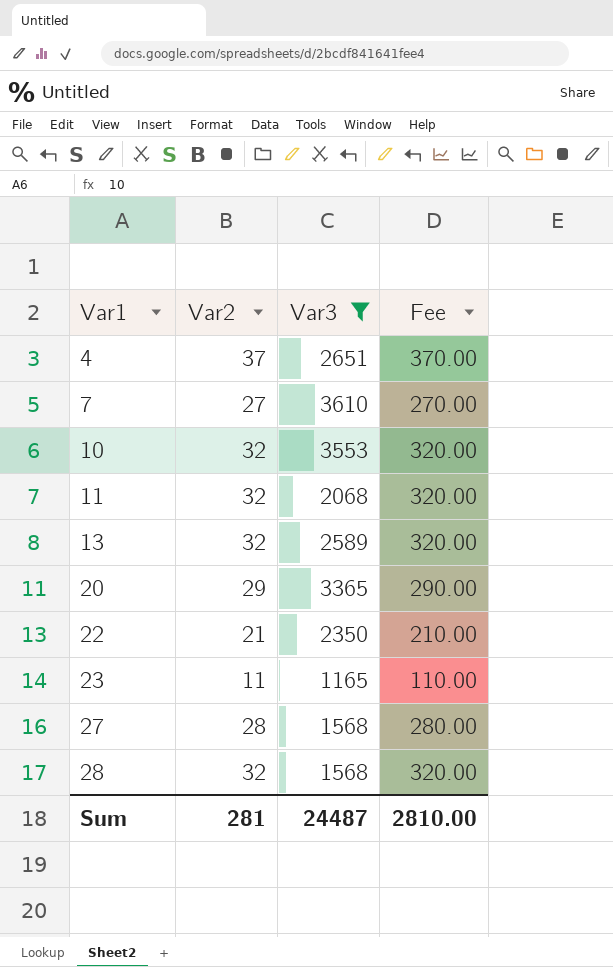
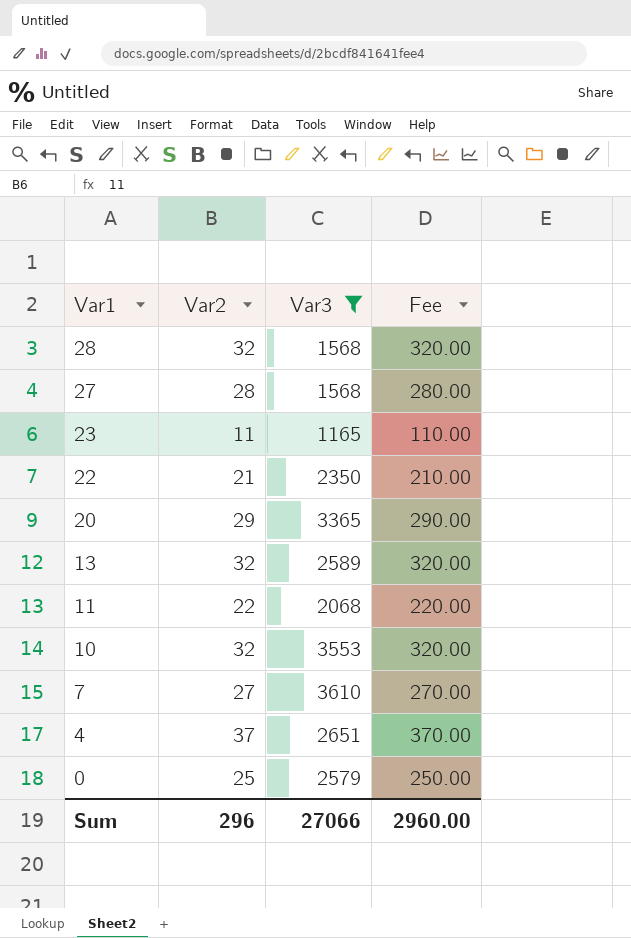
row order: Var1 ascending -> Var1 descending
11 | Var2: 32 -> 22
11 | Fee: 320.00 -> 220.00
row 0: none -> 25 | 2579 | 250.00
Sum | Var2: 281 -> 296
Sum | Var3: 24487 -> 27066
Sum | Fee: 2810.00 -> 2960.00

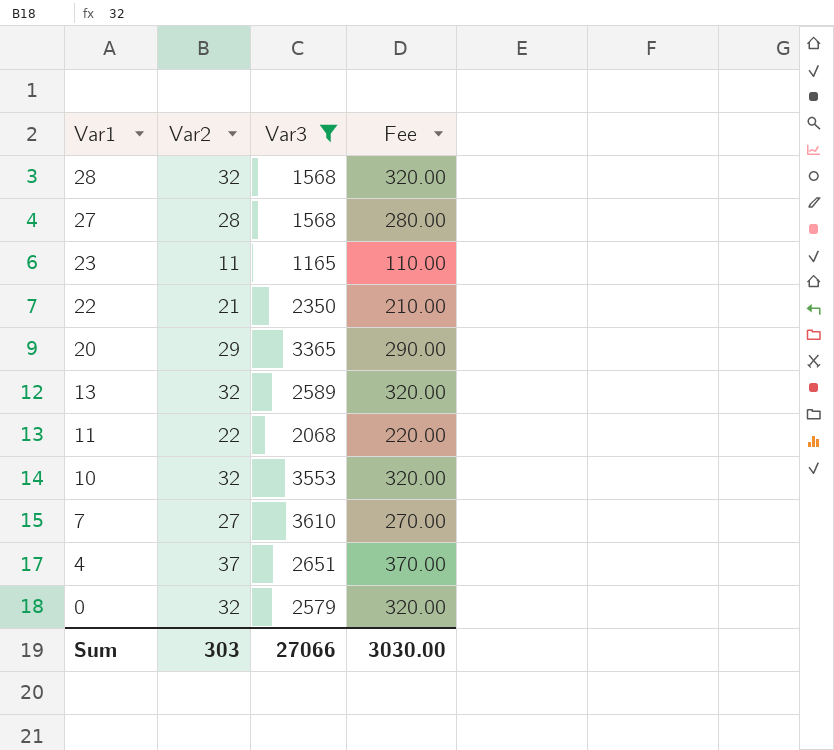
0 | Var2: 25 -> 32
0 | Fee: 250.00 -> 320.00
Sum | Var2: 296 -> 303
Sum | Fee: 2960.00 -> 3030.00

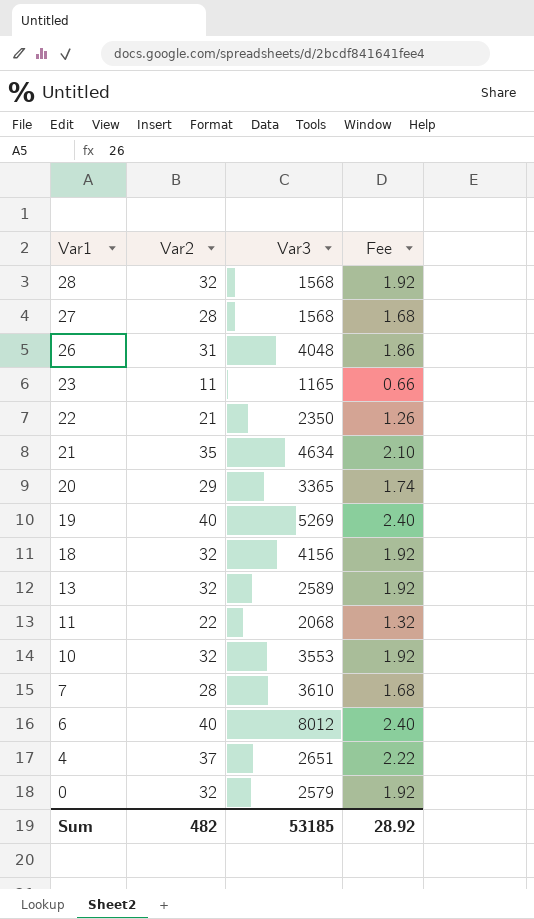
filter: Var3 <= 3610 -> none
column Fee | formula: [Var2] * 10 -> [Var2] * 0.06
7 | Var2: 27 -> 28
Sum | Var2: 303 -> 482
Sum | Var3: 27066 -> 53185
Sum | Fee: 3030.00 -> 28.92

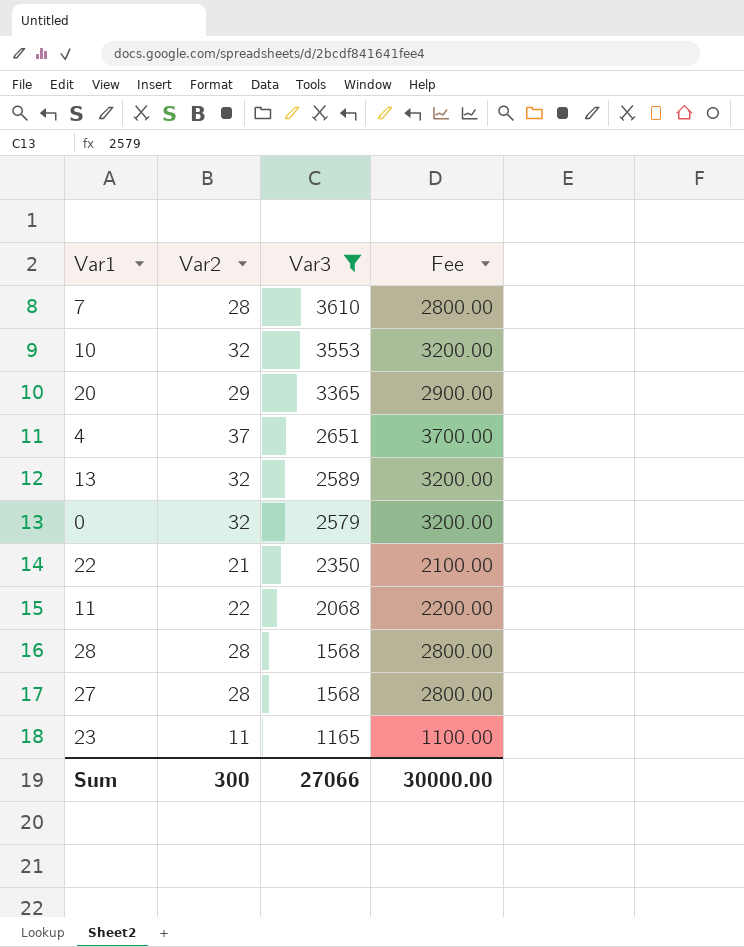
filter: none -> Var3 <= 3610
row order: Var1 descending -> Var3 descending
column Fee | formula: [Var2] * 0.06 -> [Var2] * 100
28 | Var2: 32 -> 28
Sum | Var2: 482 -> 300
Sum | Var3: 53185 -> 27066
Sum | Fee: 28.92 -> 30000.00

